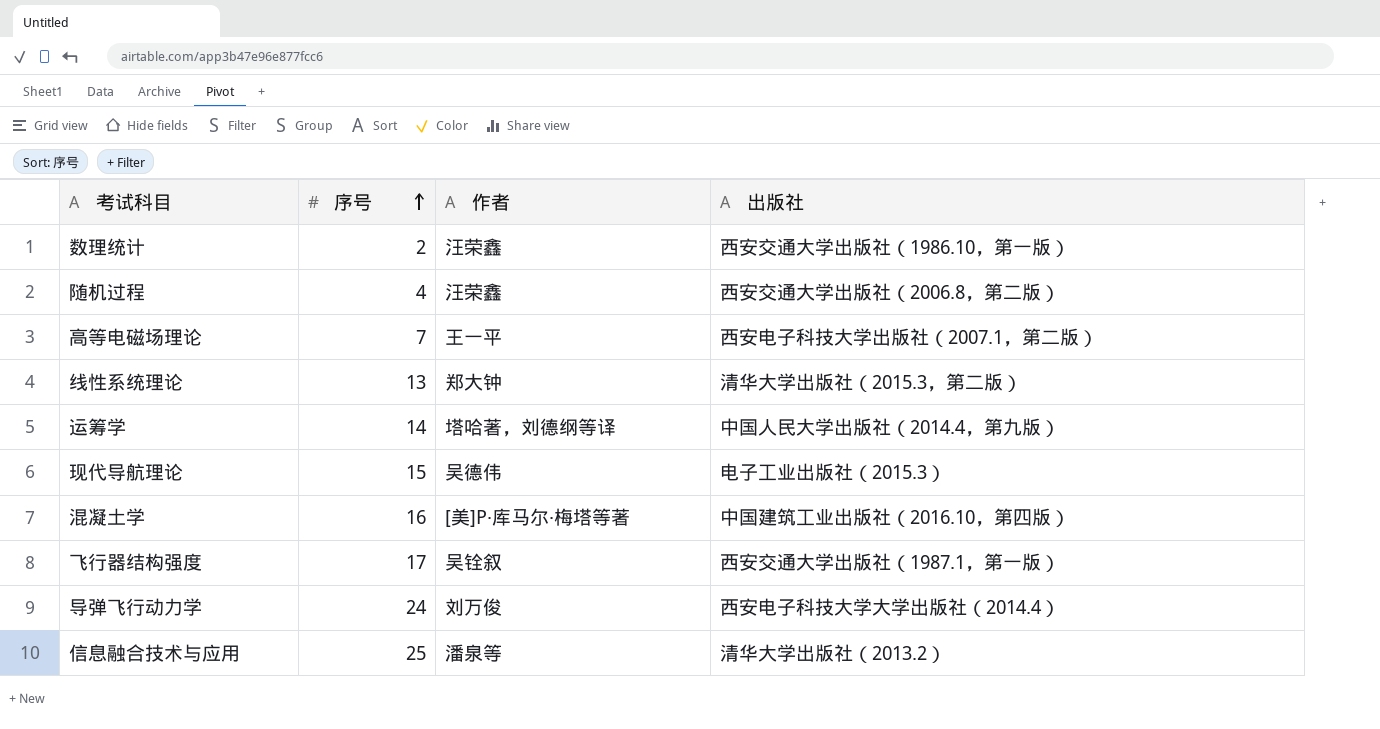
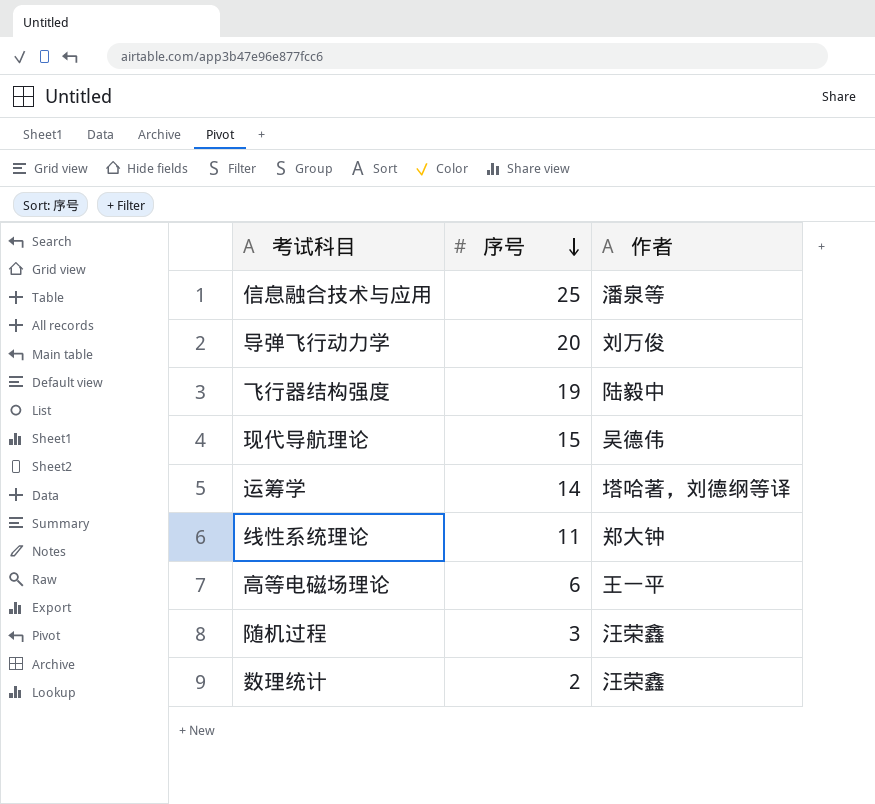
row order: 序号 ascending -> 序号 descending
column 出版社 | position: 4 -> none
row 混凝土学: 16 | [美]P·库马尔·梅塔等著 | 中国建筑工业出版社（2016.10，第四版） -> none
导弹飞行动力学 | 序号: 24 -> 20
飞行器结构强度 | 序号: 17 -> 19
飞行器结构强度 | 作者: 吴铨叙 -> 陆毅中
线性系统理论 | 序号: 13 -> 11
高等电磁场理论 | 序号: 7 -> 6
随机过程 | 序号: 4 -> 3

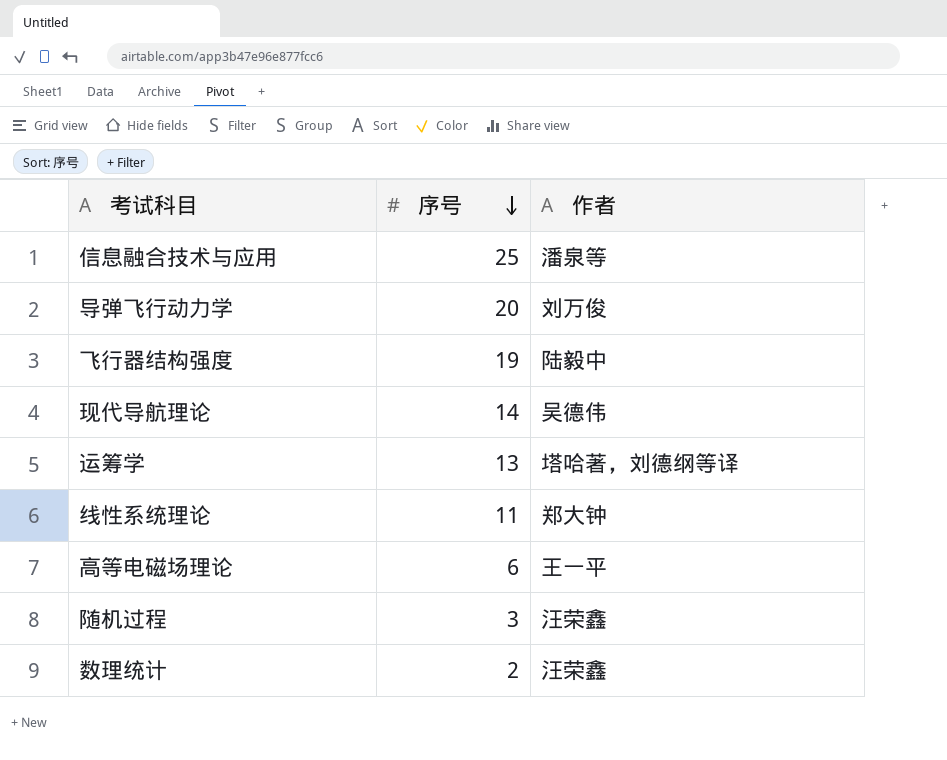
现代导航理论 | 序号: 15 -> 14
运筹学 | 序号: 14 -> 13

